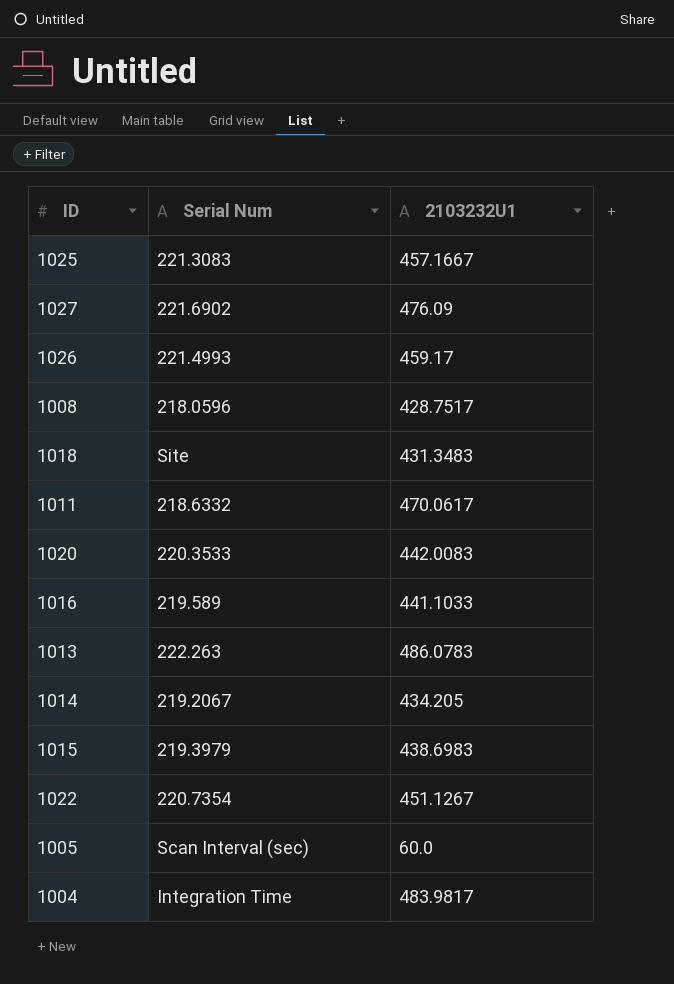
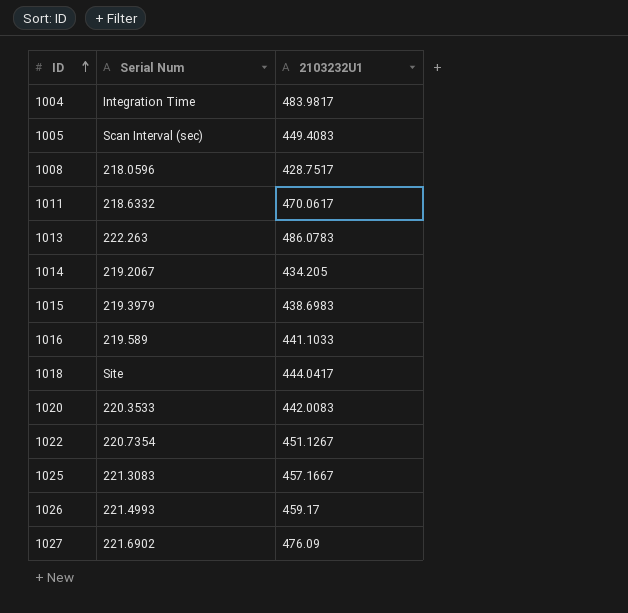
row order: none -> ID ascending
1005 | 2103232U1: 60.0 -> 449.4083
1018 | 2103232U1: 431.3483 -> 444.0417

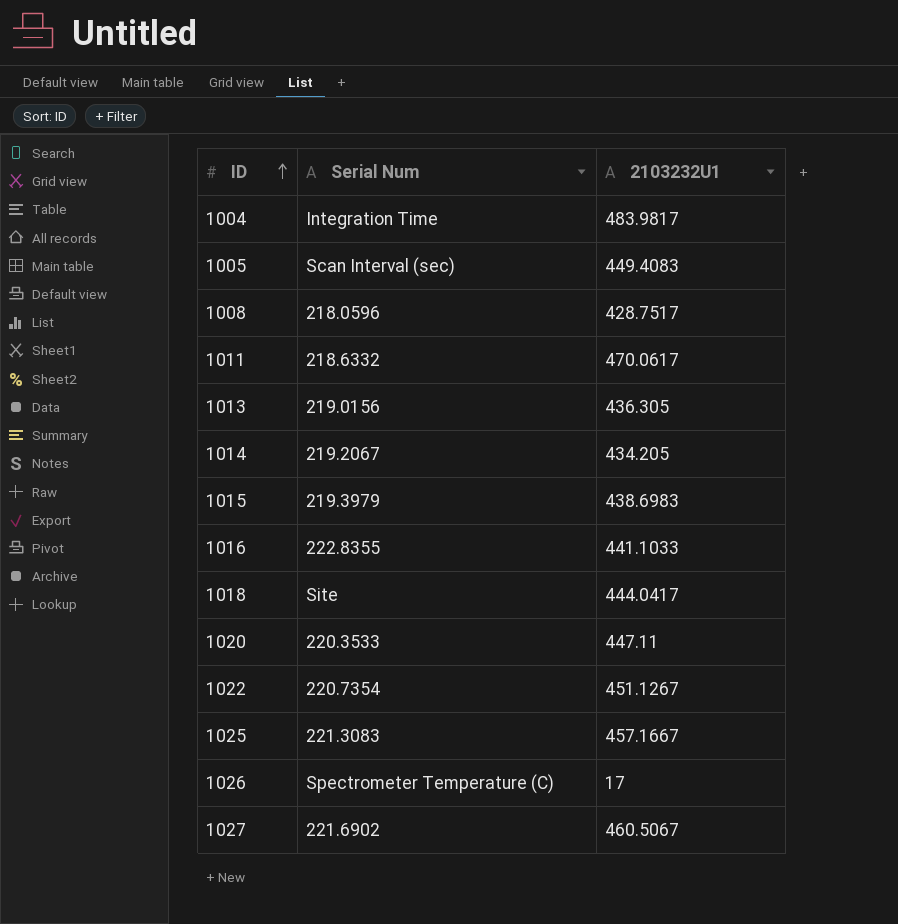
1013 | Serial Num: 222.263 -> 219.0156
1013 | 2103232U1: 486.0783 -> 436.305
1016 | Serial Num: 219.589 -> 222.8355
1020 | 2103232U1: 442.0083 -> 447.11
1026 | Serial Num: 221.4993 -> Spectrometer Temperature (C)
1026 | 2103232U1: 459.17 -> 17
1027 | 2103232U1: 476.09 -> 460.5067

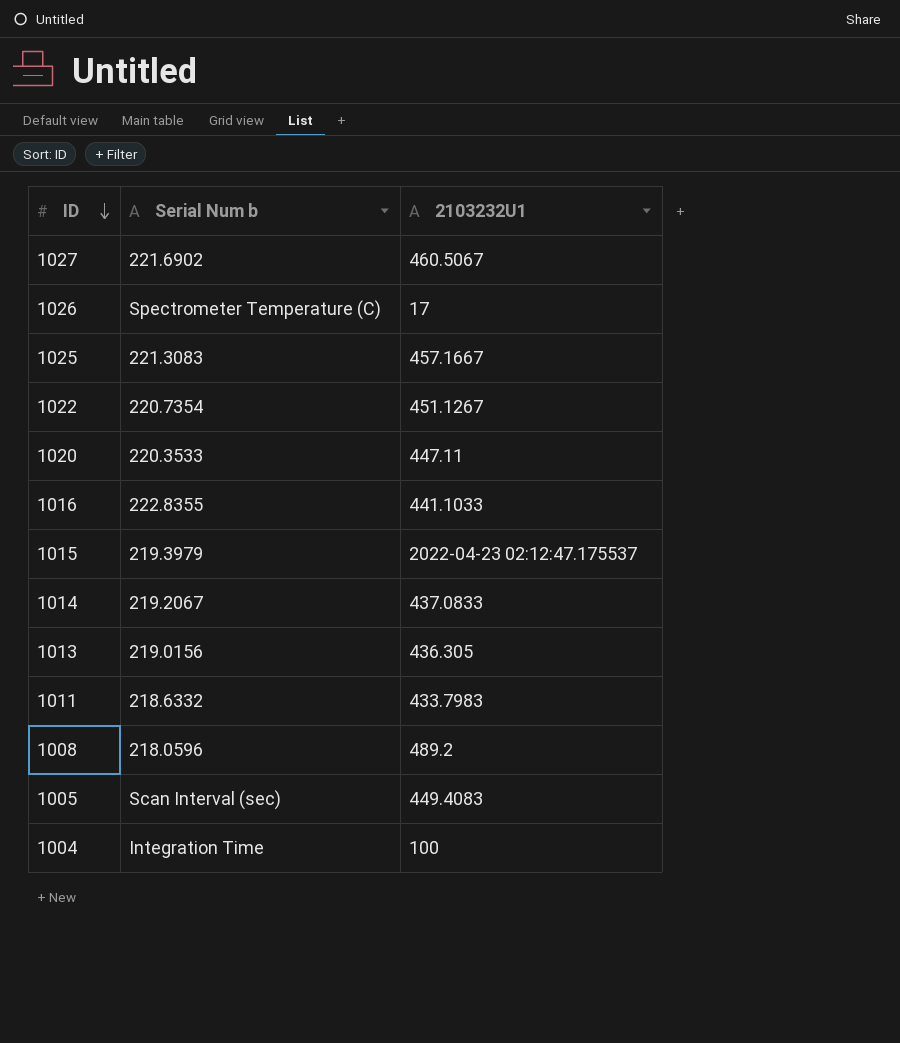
row order: ID ascending -> ID descending
column name: Serial Num -> Serial Num b
row 1018: Site | 444.0417 -> none
1015 | 2103232U1: 438.6983 -> 2022-04-23 02:12:47.175537
1014 | 2103232U1: 434.205 -> 437.0833
1011 | 2103232U1: 470.0617 -> 433.7983
1008 | 2103232U1: 428.7517 -> 489.2
1004 | 2103232U1: 483.9817 -> 100

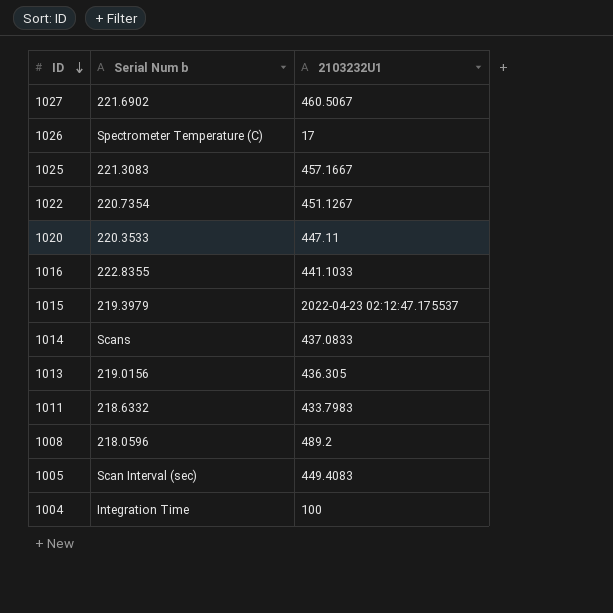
1014 | Serial Num b: 219.2067 -> Scans

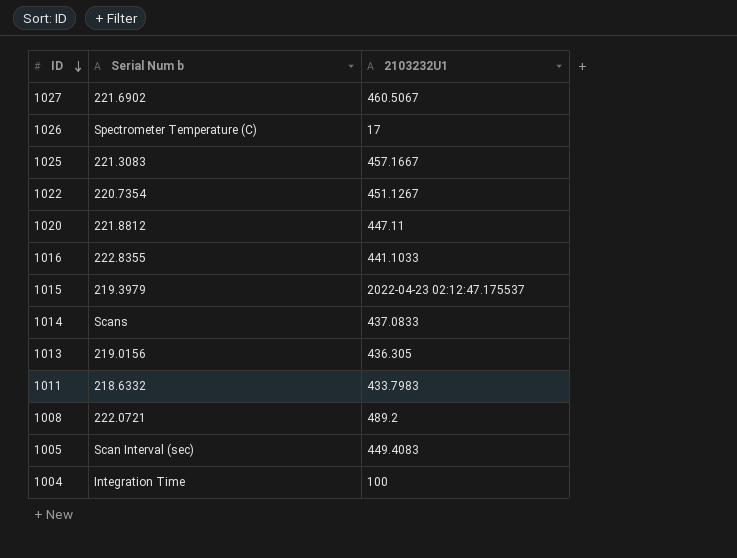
1020 | Serial Num b: 220.3533 -> 221.8812
1008 | Serial Num b: 218.0596 -> 222.0721

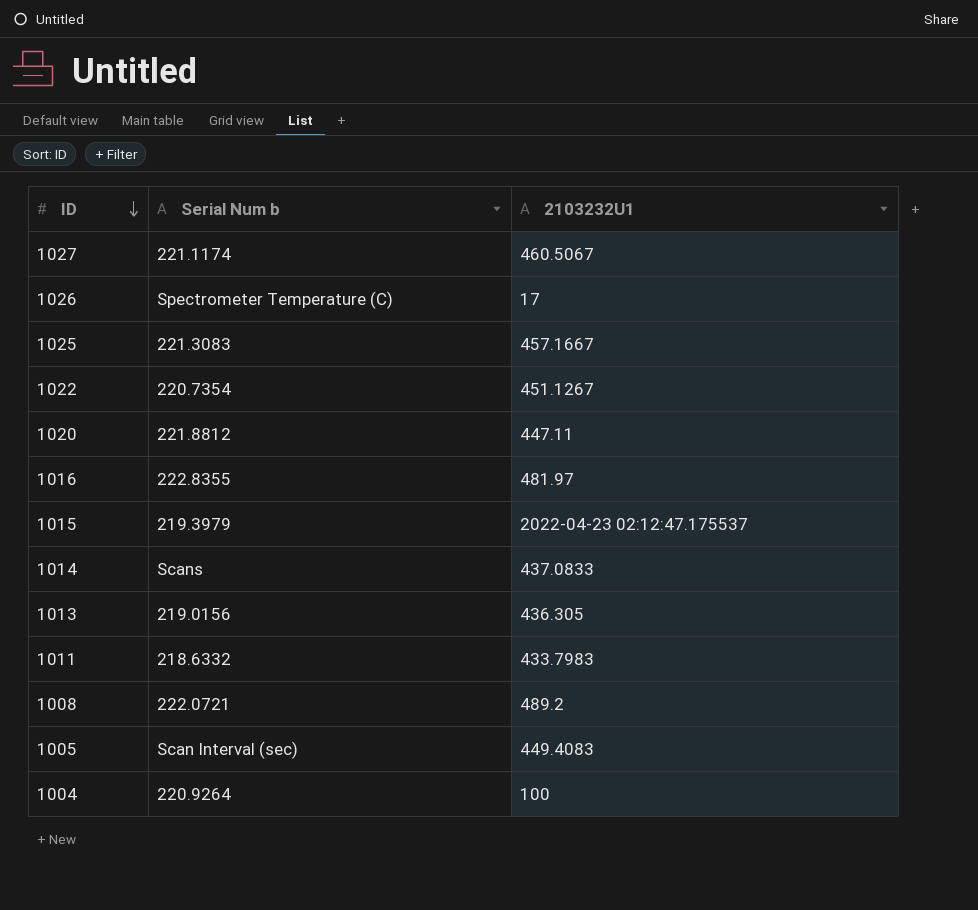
1027 | Serial Num b: 221.6902 -> 221.1174
1016 | 2103232U1: 441.1033 -> 481.97
1004 | Serial Num b: Integration Time -> 220.9264

